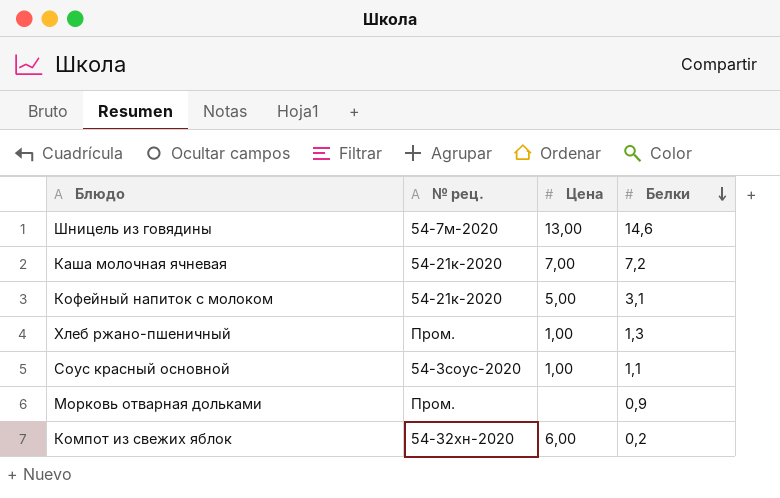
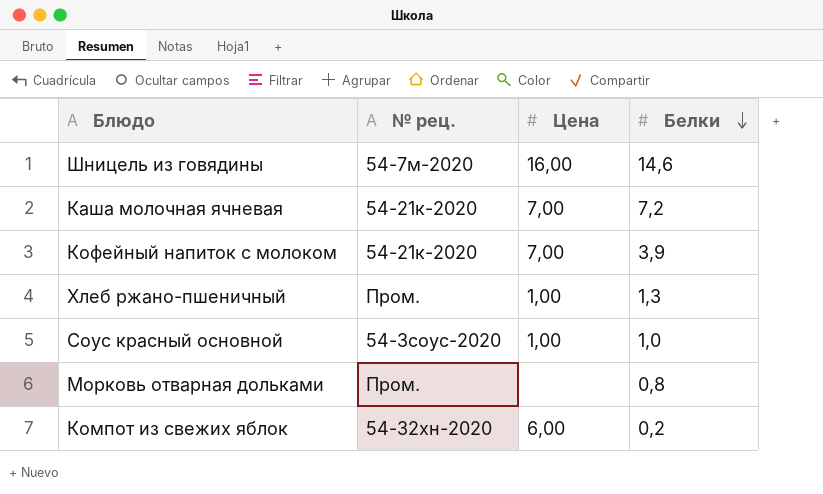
Шницель из говядины | Цена: 13,00 -> 16,00
Кофейный напиток с молоком | Цена: 5,00 -> 7,00
Кофейный напиток с молоком | Белки: 3,1 -> 3,9
Соус красный основной | Белки: 1,1 -> 1,0
Морковь отварная дольками | Белки: 0,9 -> 0,8

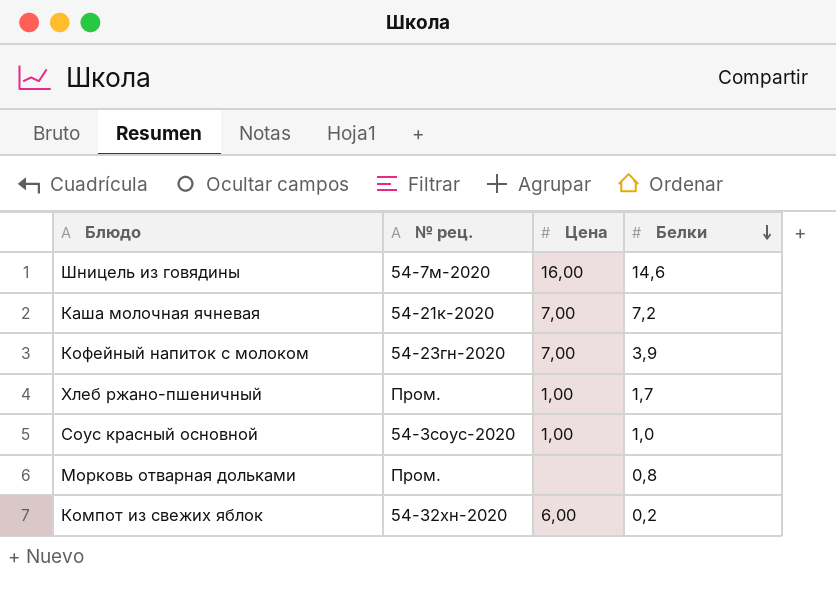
Кофейный напиток с молоком | № рец.: 54-21к-2020 -> 54-23гн-2020
Хлеб ржано-пшеничный | Белки: 1,3 -> 1,7

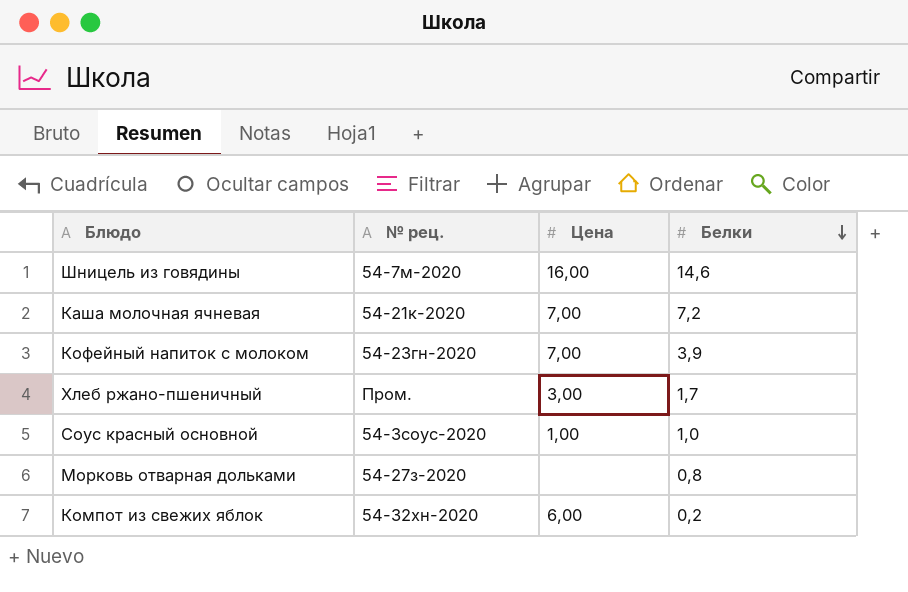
Хлеб ржано-пшеничный | Цена: 1,00 -> 3,00
Морковь отварная дольками | № рец.: Пром. -> 54-27з-2020

